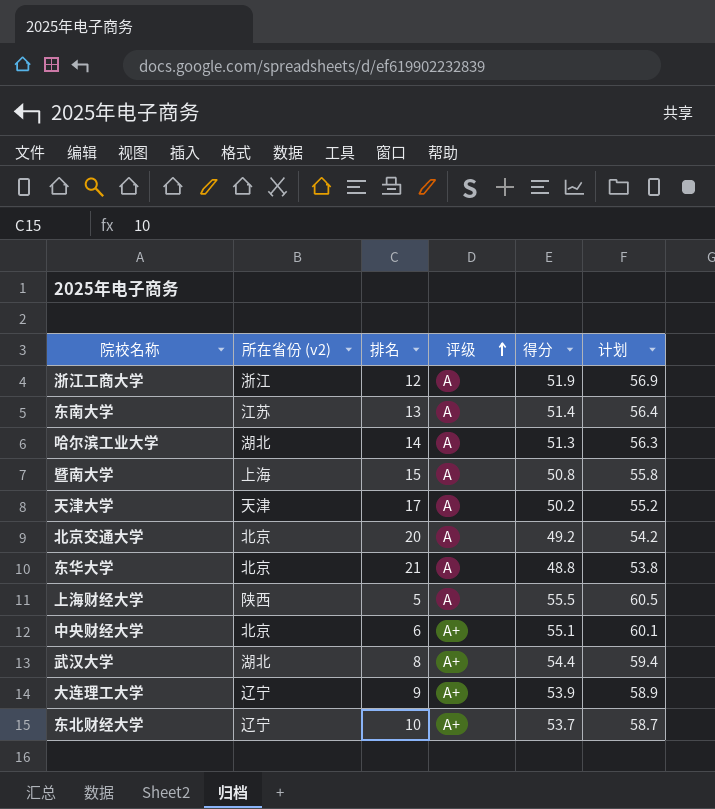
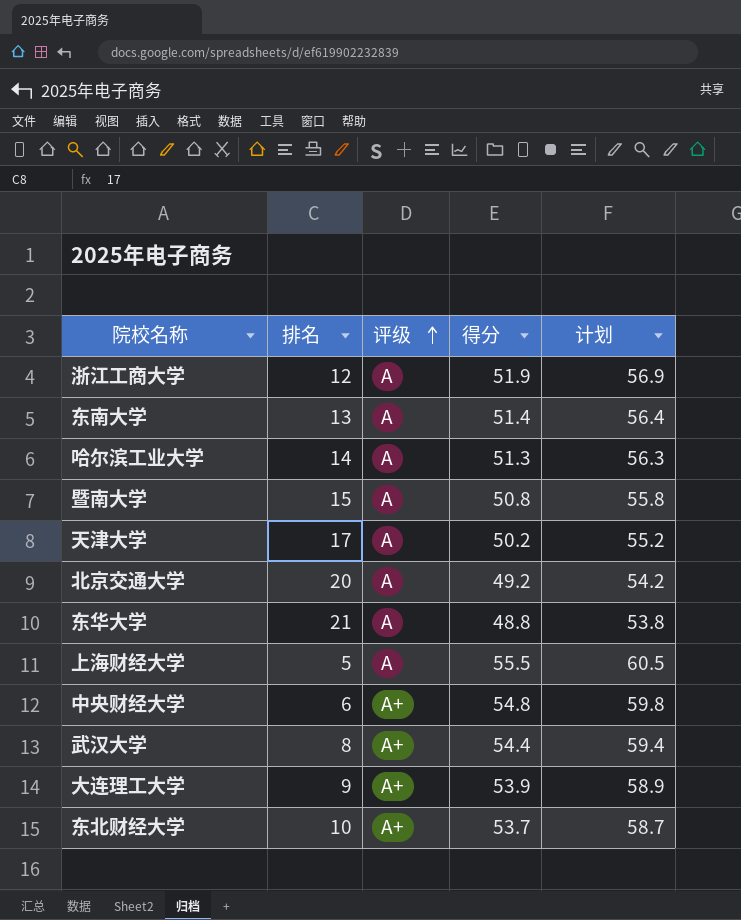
column 所在省份 (v2) | position: 2 -> none
中央财经大学 | 得分: 55.1 -> 54.8
中央财经大学 | 计划: 60.1 -> 59.8

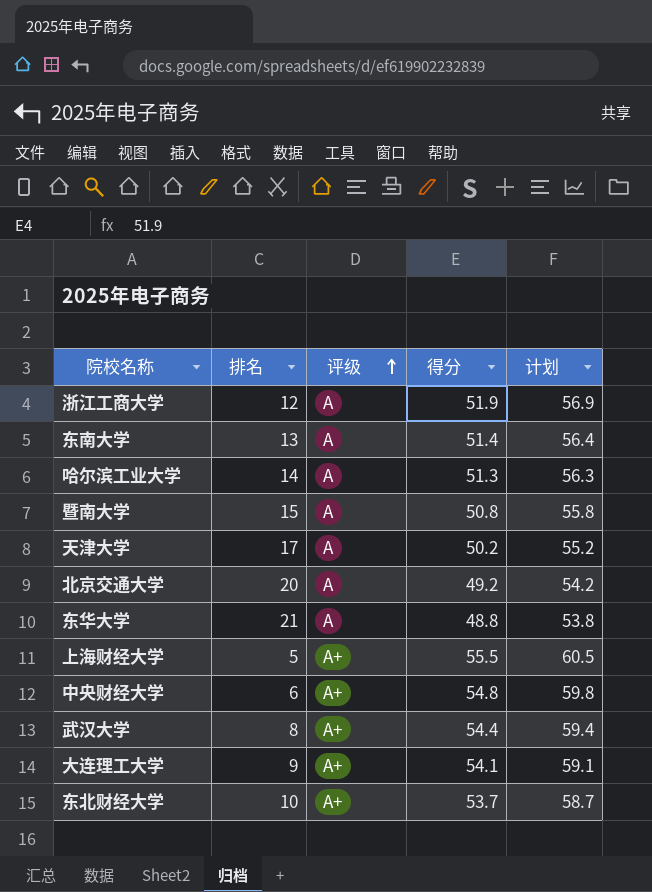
上海财经大学 | 评级: A -> A+
大连理工大学 | 得分: 53.9 -> 54.1
大连理工大学 | 计划: 58.9 -> 59.1

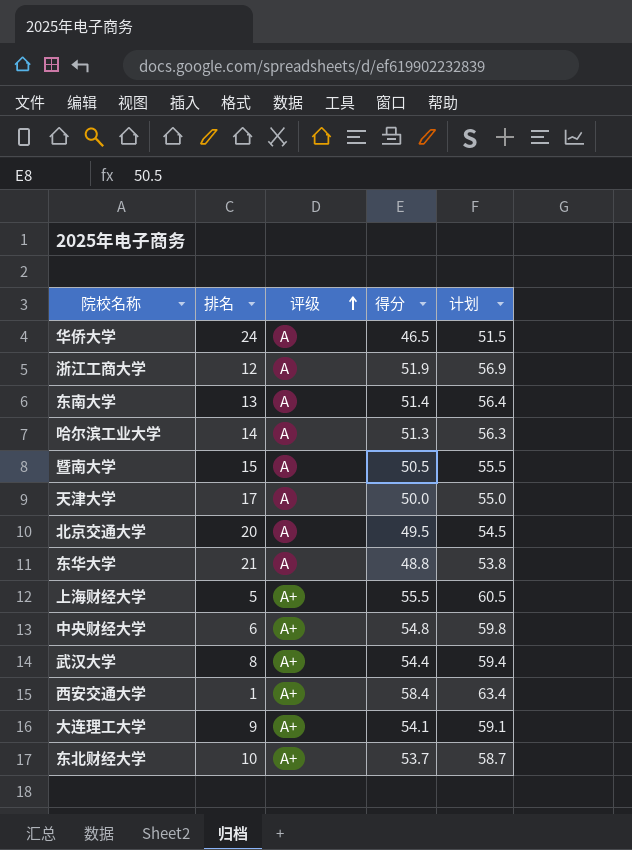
row 华侨大学: none -> 24 | A | 46.5 | 51.5
暨南大学 | 得分: 50.8 -> 50.5
暨南大学 | 计划: 55.8 -> 55.5
天津大学 | 得分: 50.2 -> 50.0
天津大学 | 计划: 55.2 -> 55.0
北京交通大学 | 得分: 49.2 -> 49.5
北京交通大学 | 计划: 54.2 -> 54.5
row 西安交通大学: none -> 1 | A+ | 58.4 | 63.4

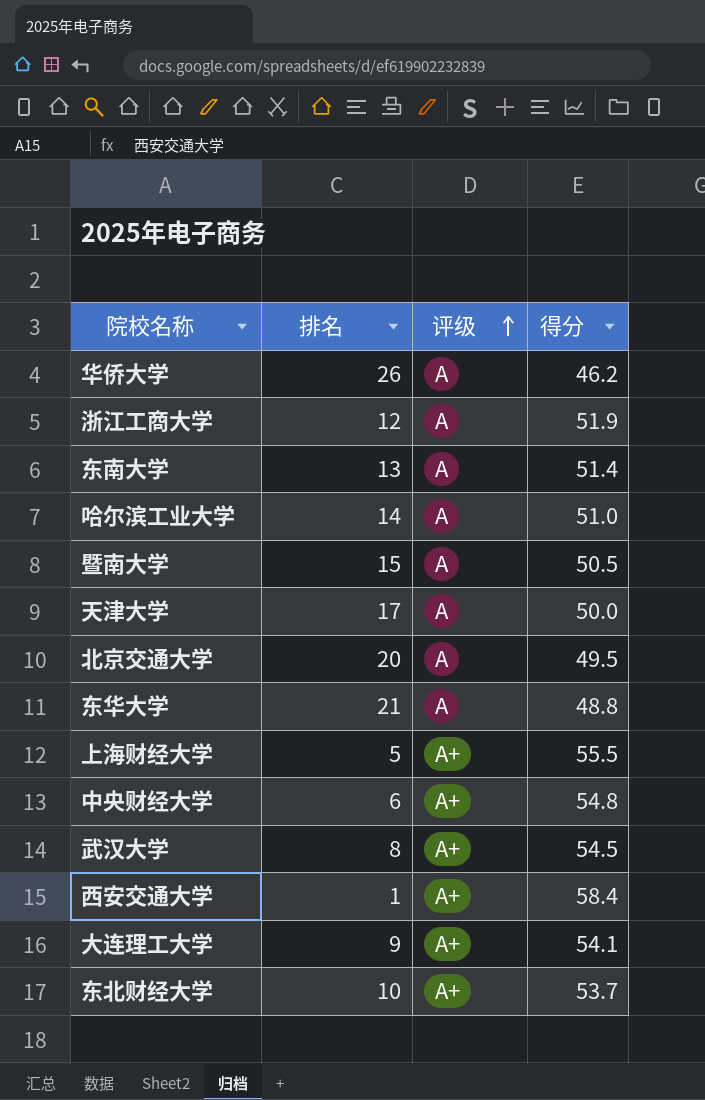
column 计划 | formula: [得分] + 5 -> none
华侨大学 | 排名: 24 -> 26
华侨大学 | 得分: 46.5 -> 46.2
哈尔滨工业大学 | 得分: 51.3 -> 51.0
武汉大学 | 得分: 54.4 -> 54.5

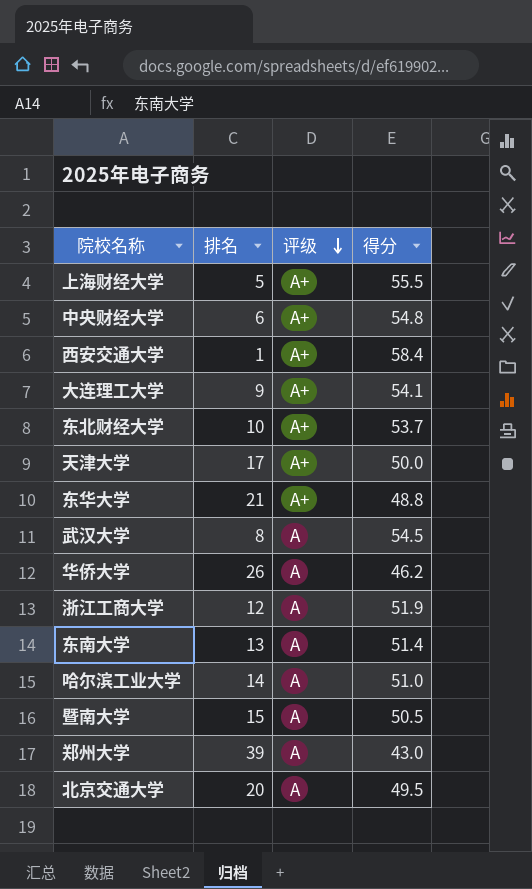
row order: 评级 ascending -> 评级 descending
天津大学 | 评级: A -> A+
东华大学 | 评级: A -> A+
武汉大学 | 评级: A+ -> A
row 郑州大学: none -> 39 | A | 43.0

